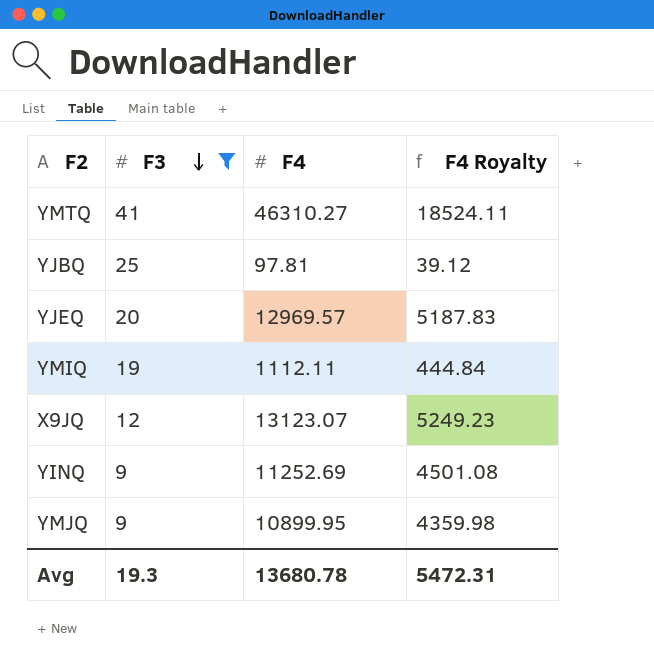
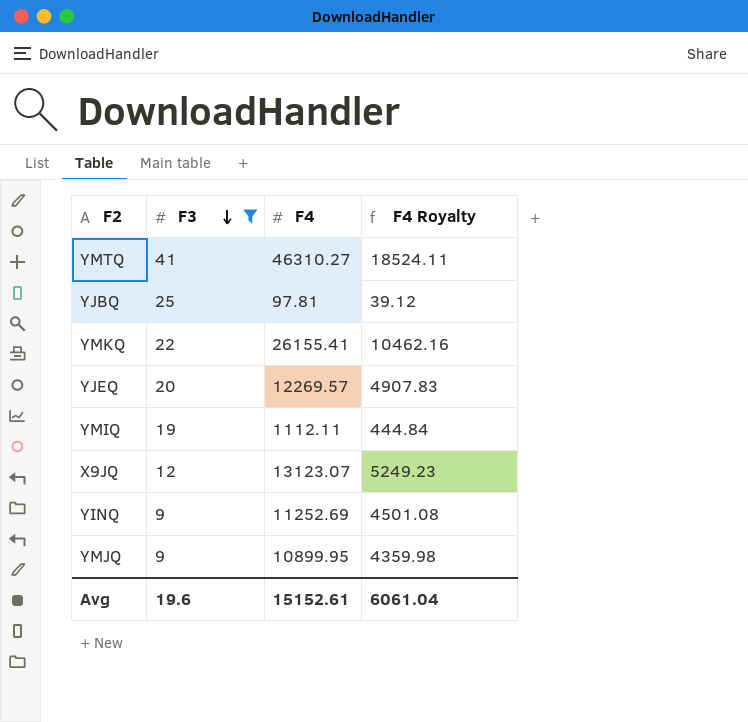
row YMKQ: none -> 22 | 26155.41 | 10462.16
YJEQ | F4: 12969.57 -> 12269.57
YJEQ | F4 Royalty: 5187.83 -> 4907.83
Avg | F3: 19.3 -> 19.6
Avg | F4: 13680.78 -> 15152.61
Avg | F4 Royalty: 5472.31 -> 6061.04

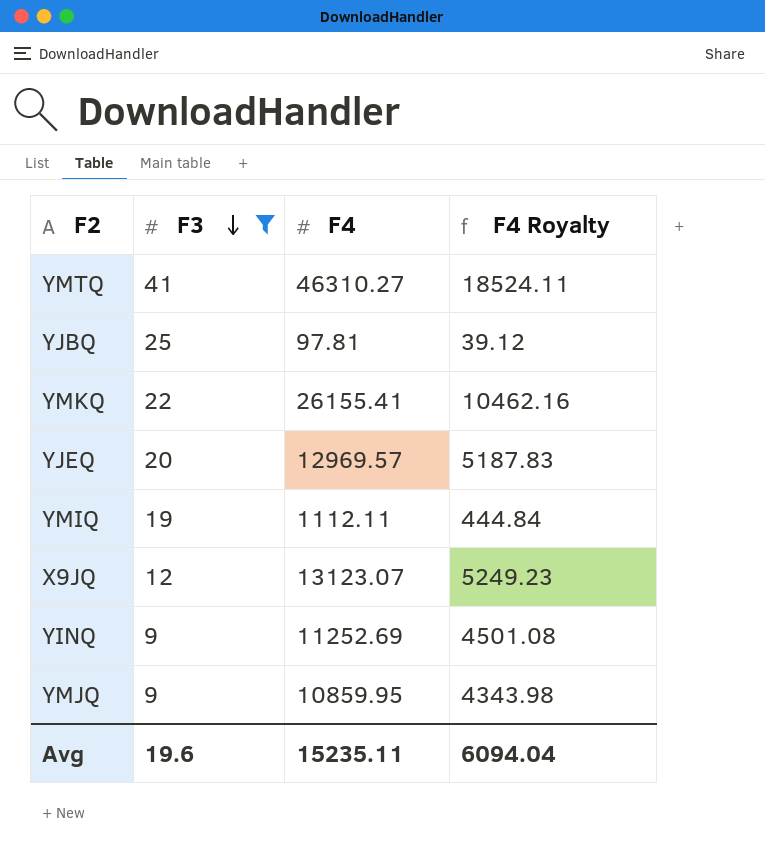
YJEQ | F4: 12269.57 -> 12969.57
YJEQ | F4 Royalty: 4907.83 -> 5187.83
YMJQ | F4: 10899.95 -> 10859.95
YMJQ | F4 Royalty: 4359.98 -> 4343.98
Avg | F4: 15152.61 -> 15235.11
Avg | F4 Royalty: 6061.04 -> 6094.04

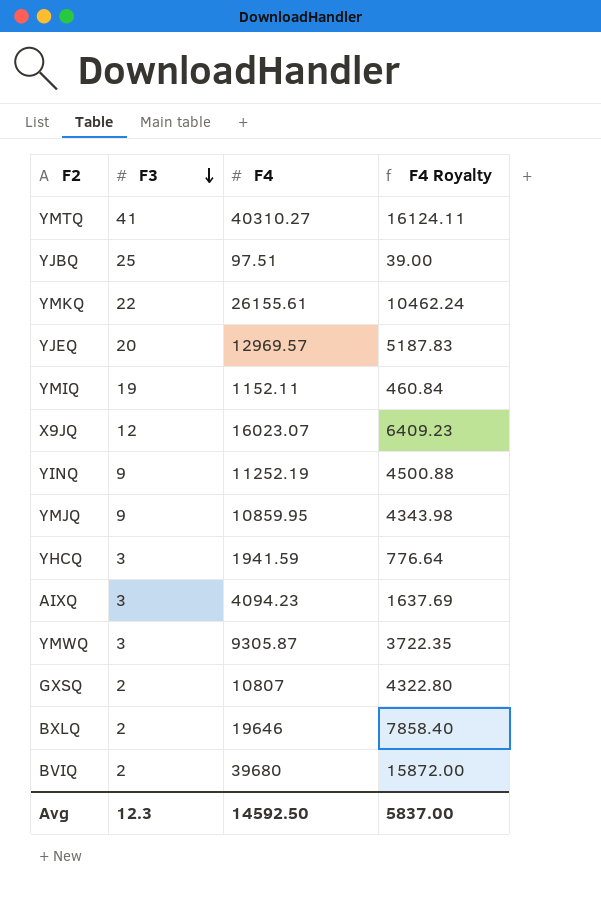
filter: F3 >= 9 -> none
YMTQ | F4: 46310.27 -> 40310.27
YMTQ | F4 Royalty: 18524.11 -> 16124.11
YJBQ | F4: 97.81 -> 97.51
YJBQ | F4 Royalty: 39.12 -> 39.00
YMKQ | F4: 26155.41 -> 26155.61
YMKQ | F4 Royalty: 10462.16 -> 10462.24
YMIQ | F4: 1112.11 -> 1152.11
YMIQ | F4 Royalty: 444.84 -> 460.84
X9JQ | F4: 13123.07 -> 16023.07
X9JQ | F4 Royalty: 5249.23 -> 6409.23
YINQ | F4: 11252.69 -> 11252.19
YINQ | F4 Royalty: 4501.08 -> 4500.88
Avg | F3: 19.6 -> 12.3
Avg | F4: 15235.11 -> 14592.50
Avg | F4 Royalty: 6094.04 -> 5837.00

